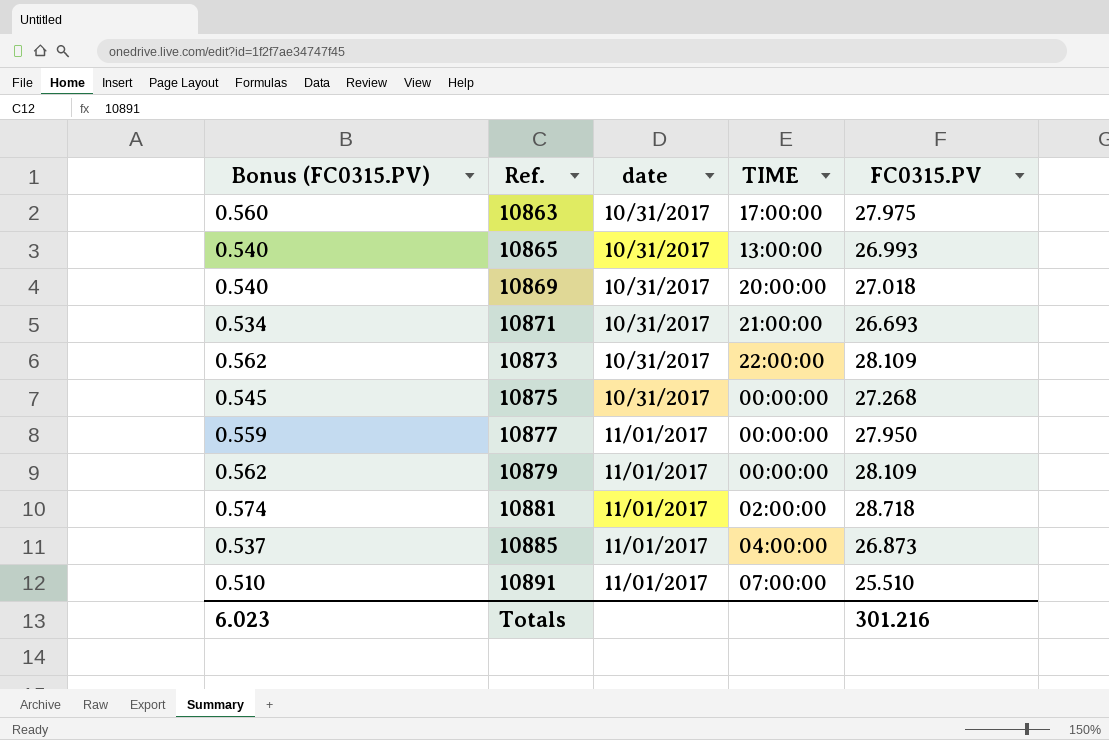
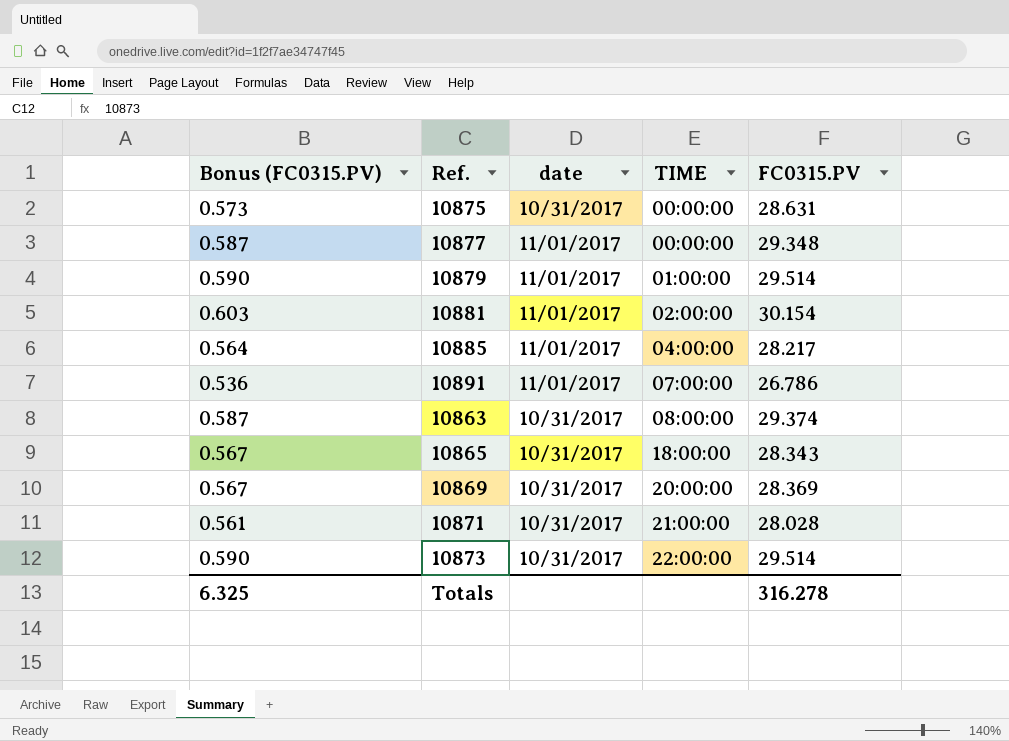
row order: Ref. ascending -> TIME ascending
10875 | Bonus (FC0315.PV): 0.545 -> 0.573
10875 | FC0315.PV: 27.268 -> 28.631
10877 | Bonus (FC0315.PV): 0.559 -> 0.587
10877 | FC0315.PV: 27.950 -> 29.348
10879 | Bonus (FC0315.PV): 0.562 -> 0.590
10879 | TIME: 00:00:00 -> 01:00:00
10879 | FC0315.PV: 28.109 -> 29.514
10881 | Bonus (FC0315.PV): 0.574 -> 0.603
10881 | FC0315.PV: 28.718 -> 30.154
10885 | Bonus (FC0315.PV): 0.537 -> 0.564
10885 | FC0315.PV: 26.873 -> 28.217
10891 | Bonus (FC0315.PV): 0.510 -> 0.536
10891 | FC0315.PV: 25.510 -> 26.786
10863 | Bonus (FC0315.PV): 0.560 -> 0.587
10863 | TIME: 17:00:00 -> 08:00:00
10863 | FC0315.PV: 27.975 -> 29.374
10865 | Bonus (FC0315.PV): 0.540 -> 0.567
10865 | TIME: 13:00:00 -> 18:00:00
10865 | FC0315.PV: 26.993 -> 28.343
10869 | Bonus (FC0315.PV): 0.540 -> 0.567
10869 | FC0315.PV: 27.018 -> 28.369
10871 | Bonus (FC0315.PV): 0.534 -> 0.561
10871 | FC0315.PV: 26.693 -> 28.028
10873 | Bonus (FC0315.PV): 0.562 -> 0.590
10873 | FC0315.PV: 28.109 -> 29.514
Totals | Bonus (FC0315.PV): 6.023 -> 6.325
Totals | FC0315.PV: 301.216 -> 316.278

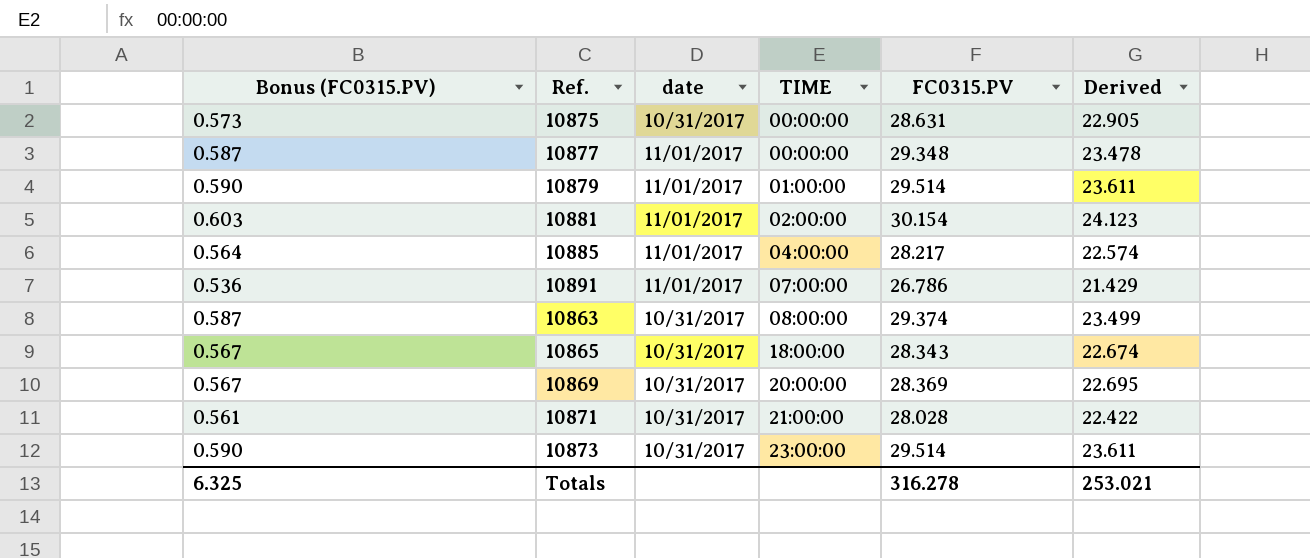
column Derived | formula: none -> [FC0315.PV] * 0.8
10873 | TIME: 22:00:00 -> 23:00:00

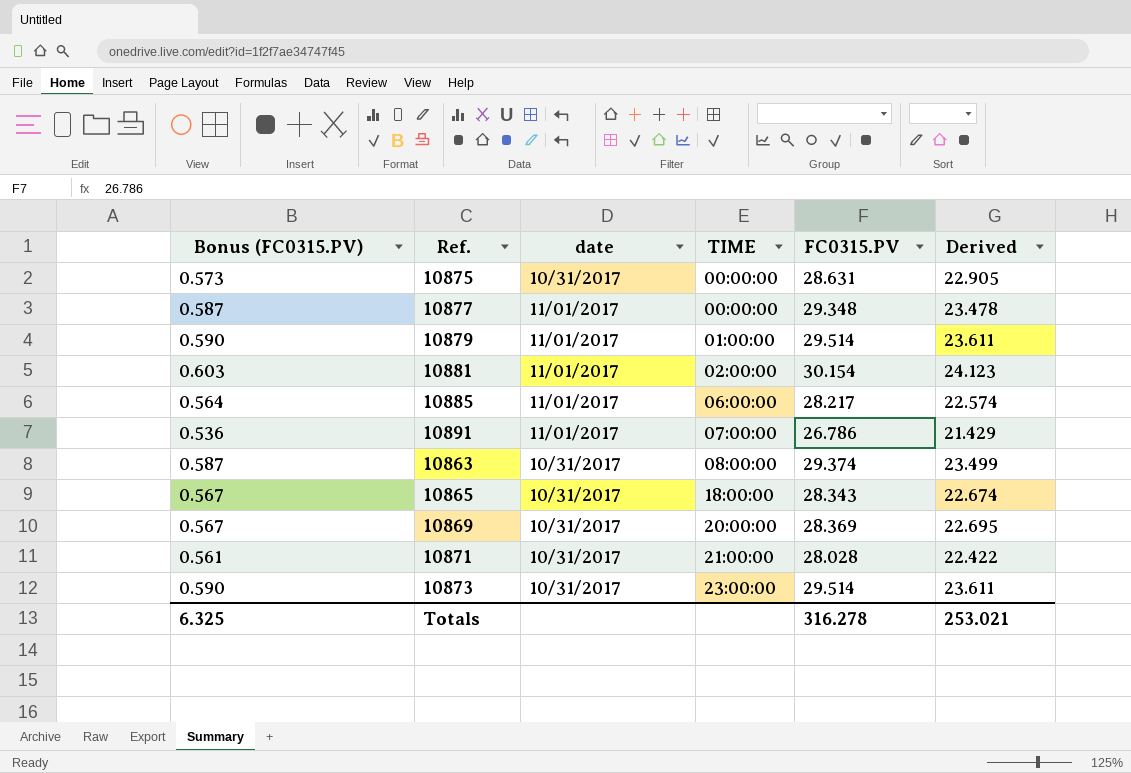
10885 | TIME: 04:00:00 -> 06:00:00

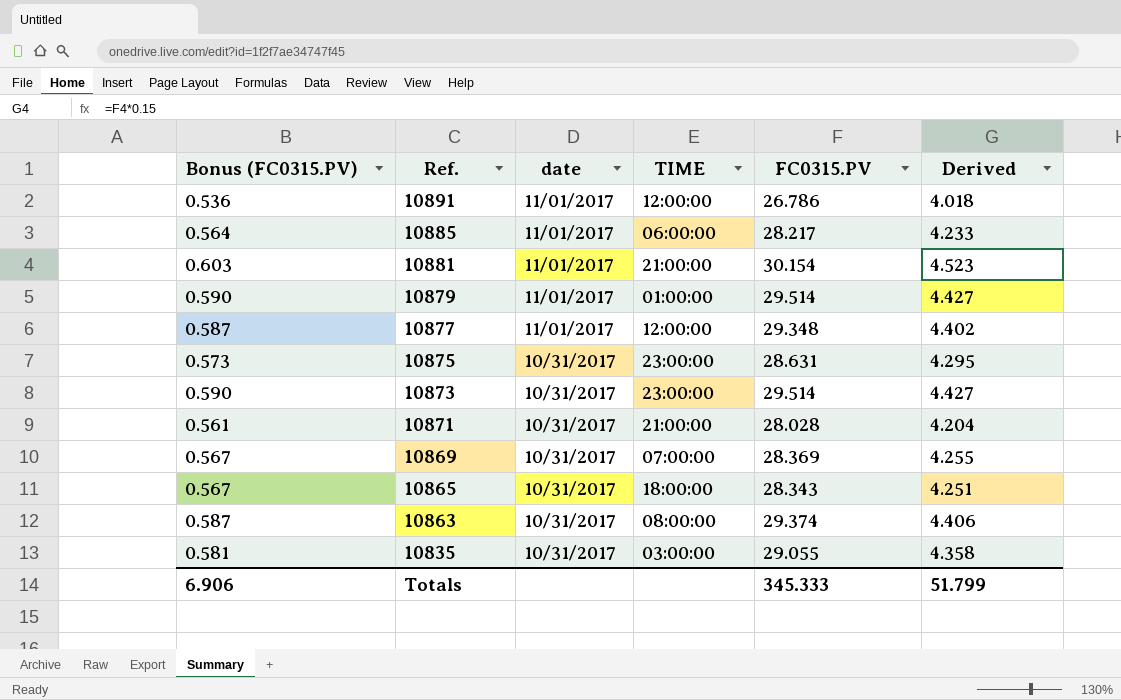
row order: TIME ascending -> Ref. descending
column Derived | formula: [FC0315.PV] * 0.8 -> [FC0315.PV] * 0.15
10891 | TIME: 07:00:00 -> 12:00:00
10881 | TIME: 02:00:00 -> 21:00:00
10877 | TIME: 00:00:00 -> 12:00:00
10875 | TIME: 00:00:00 -> 23:00:00
10869 | TIME: 20:00:00 -> 07:00:00
row 10835: none -> 0.581 | 10/31/2017 | 03:00:00 | 29.055 | 4.358
Totals | Bonus (FC0315.PV): 6.325 -> 6.906
Totals | FC0315.PV: 316.278 -> 345.333
Totals | Derived: 253.021 -> 51.799

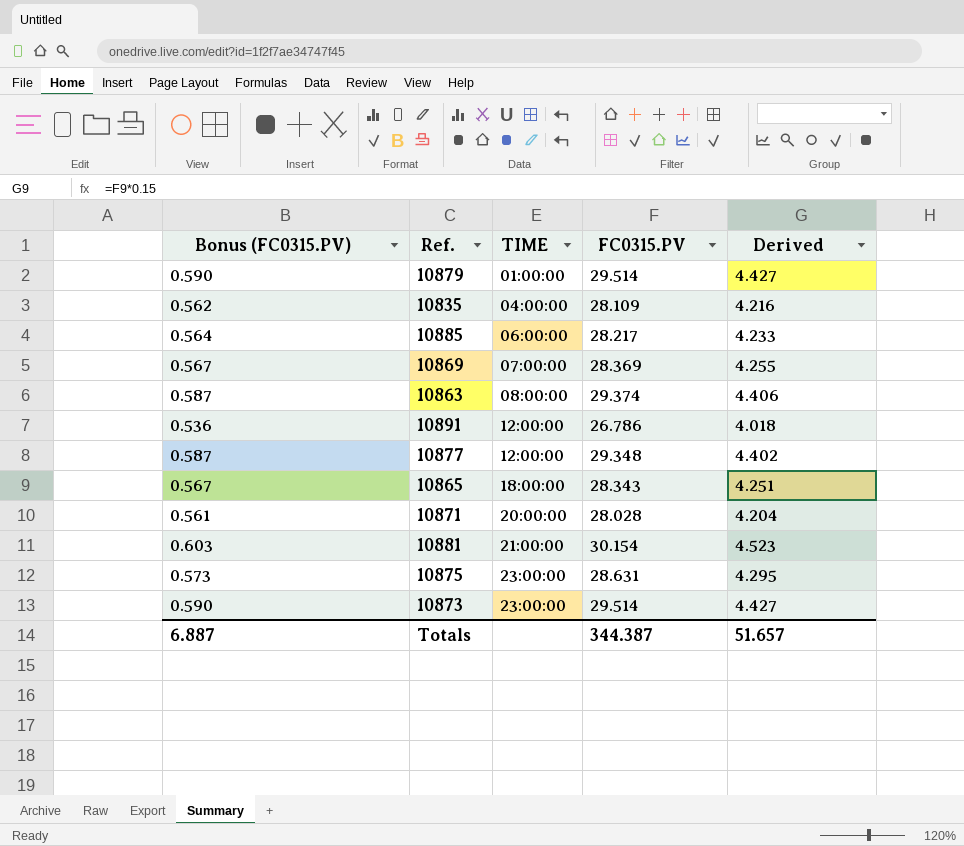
row order: Ref. descending -> TIME ascending
column date | position: 3 -> none
10835 | Bonus (FC0315.PV): 0.581 -> 0.562
10835 | TIME: 03:00:00 -> 04:00:00
10835 | FC0315.PV: 29.055 -> 28.109
10835 | Derived: 4.358 -> 4.216
10871 | TIME: 21:00:00 -> 20:00:00
Totals | Bonus (FC0315.PV): 6.906 -> 6.887
Totals | FC0315.PV: 345.333 -> 344.387
Totals | Derived: 51.799 -> 51.657

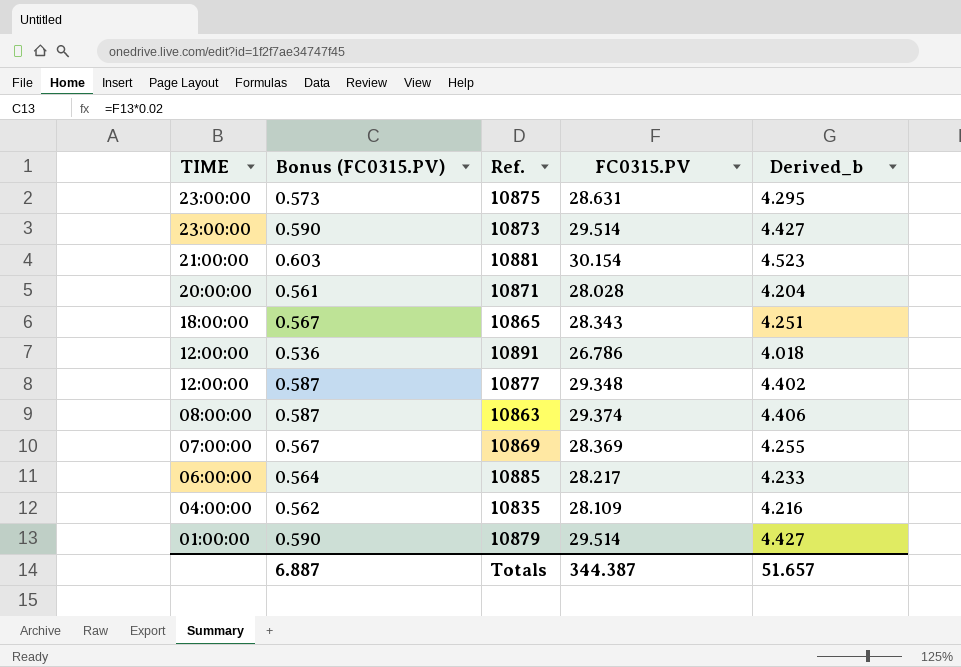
row order: TIME ascending -> TIME descending
column TIME | position: 3 -> 1
column name: Derived -> Derived_b

